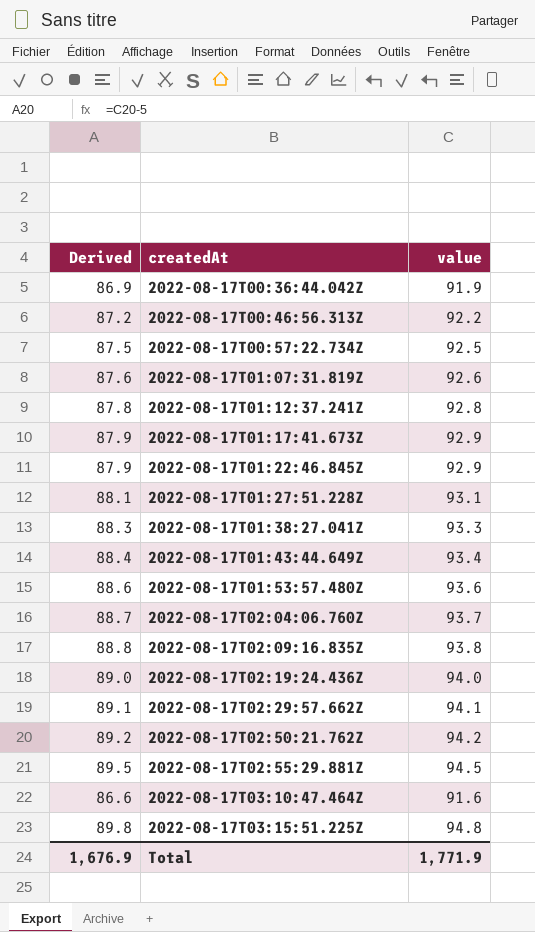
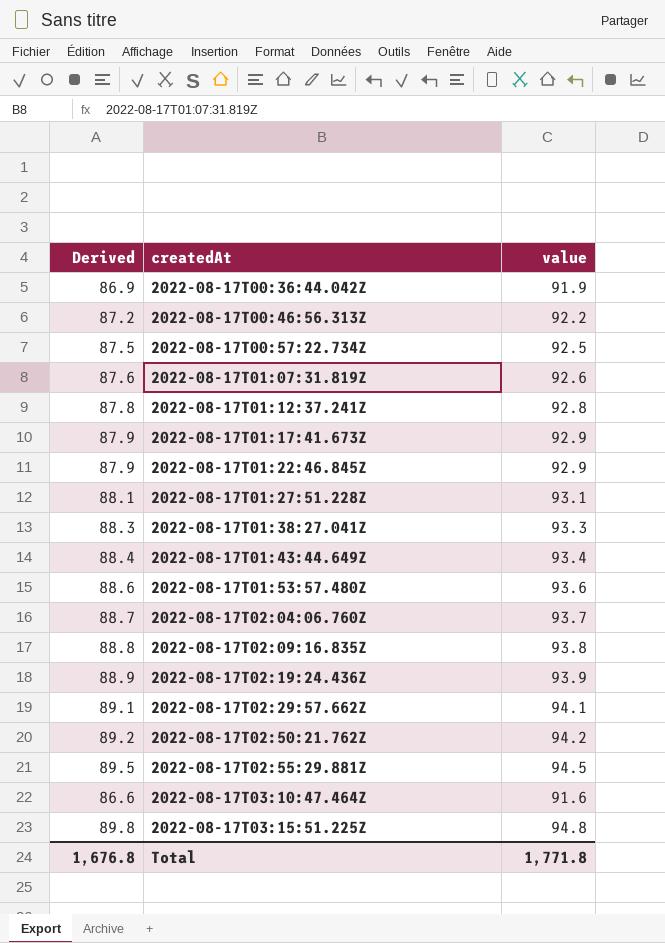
2022-08-17T02:19:24.436Z | Derived: 89.0 -> 88.9
2022-08-17T02:19:24.436Z | value: 94.0 -> 93.9
Total | Derived: 1,676.9 -> 1,676.8
Total | value: 1,771.9 -> 1,771.8

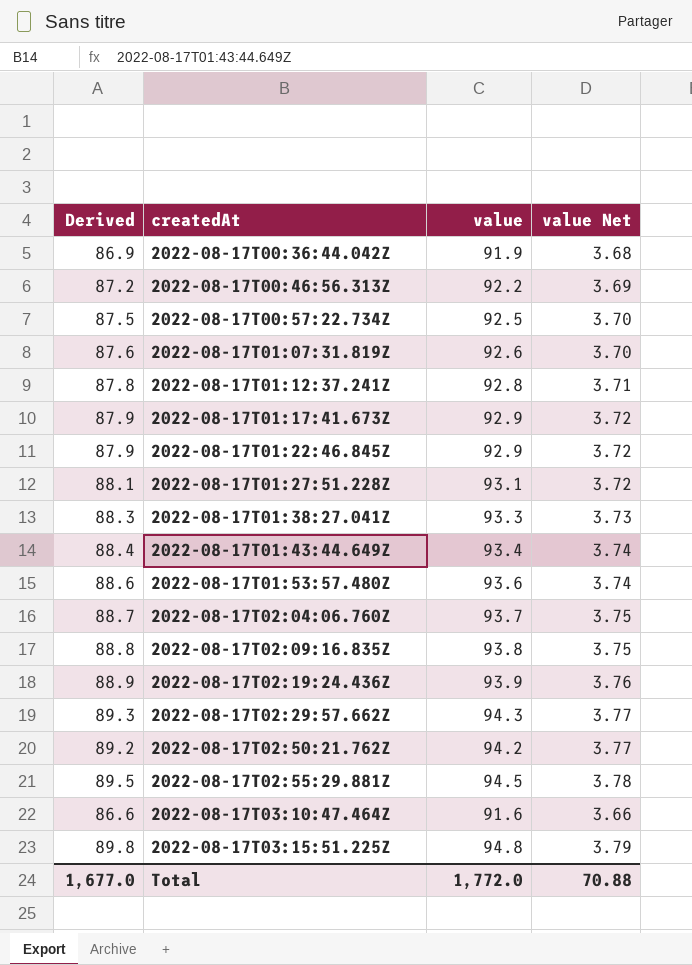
column value Net | formula: none -> [value] * 0.04
2022-08-17T02:29:57.662Z | Derived: 89.1 -> 89.3
2022-08-17T02:29:57.662Z | value: 94.1 -> 94.3
Total | Derived: 1,676.8 -> 1,677.0
Total | value: 1,771.8 -> 1,772.0

